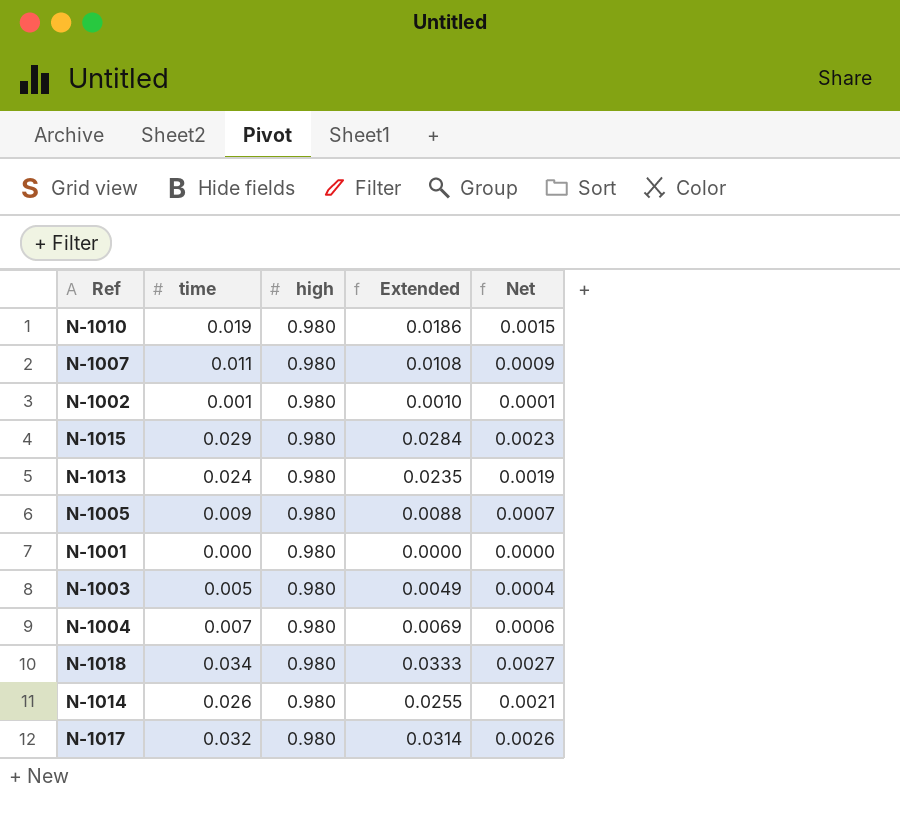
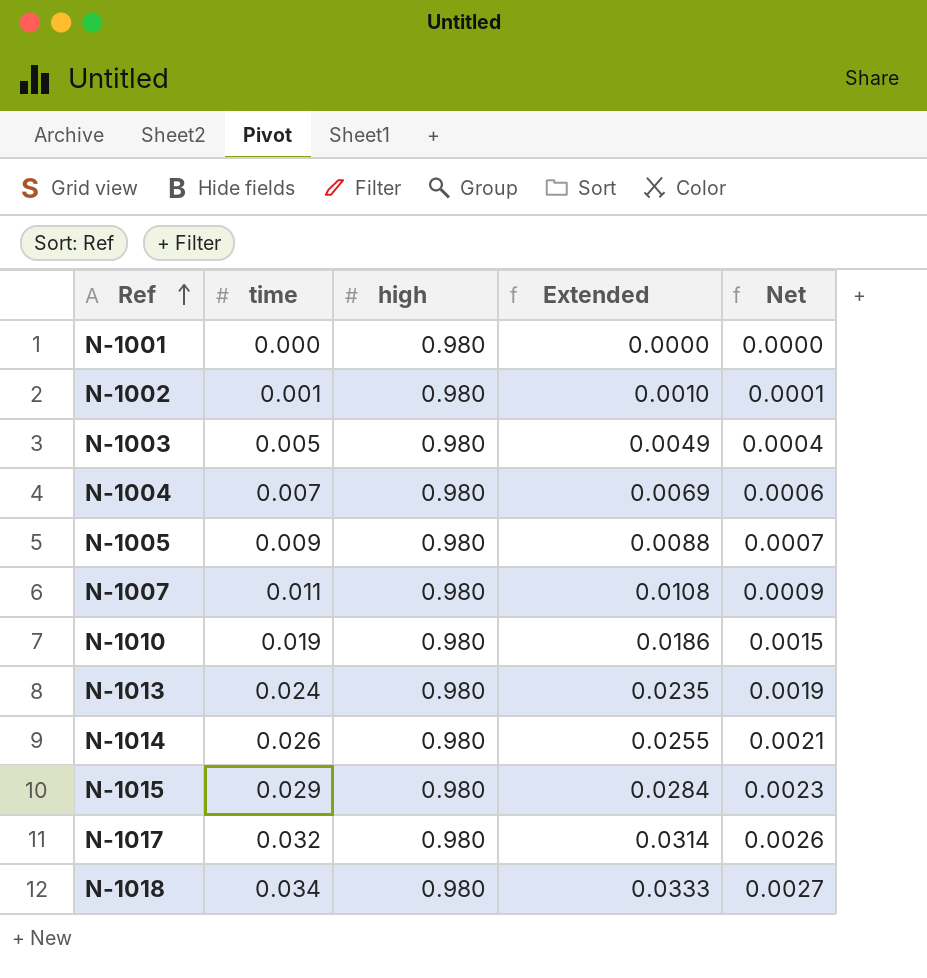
row order: none -> Ref ascending

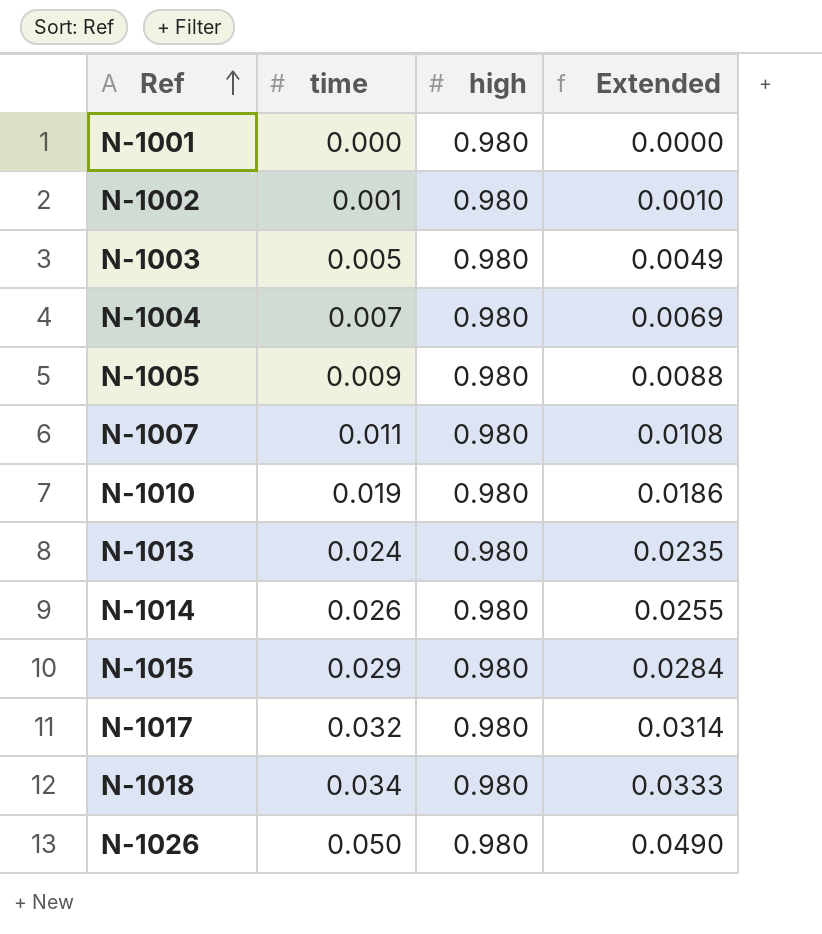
column Net | formula: [time] * 0.08 -> none
row N-1026: none -> 0.050 | 0.980 | 0.0490

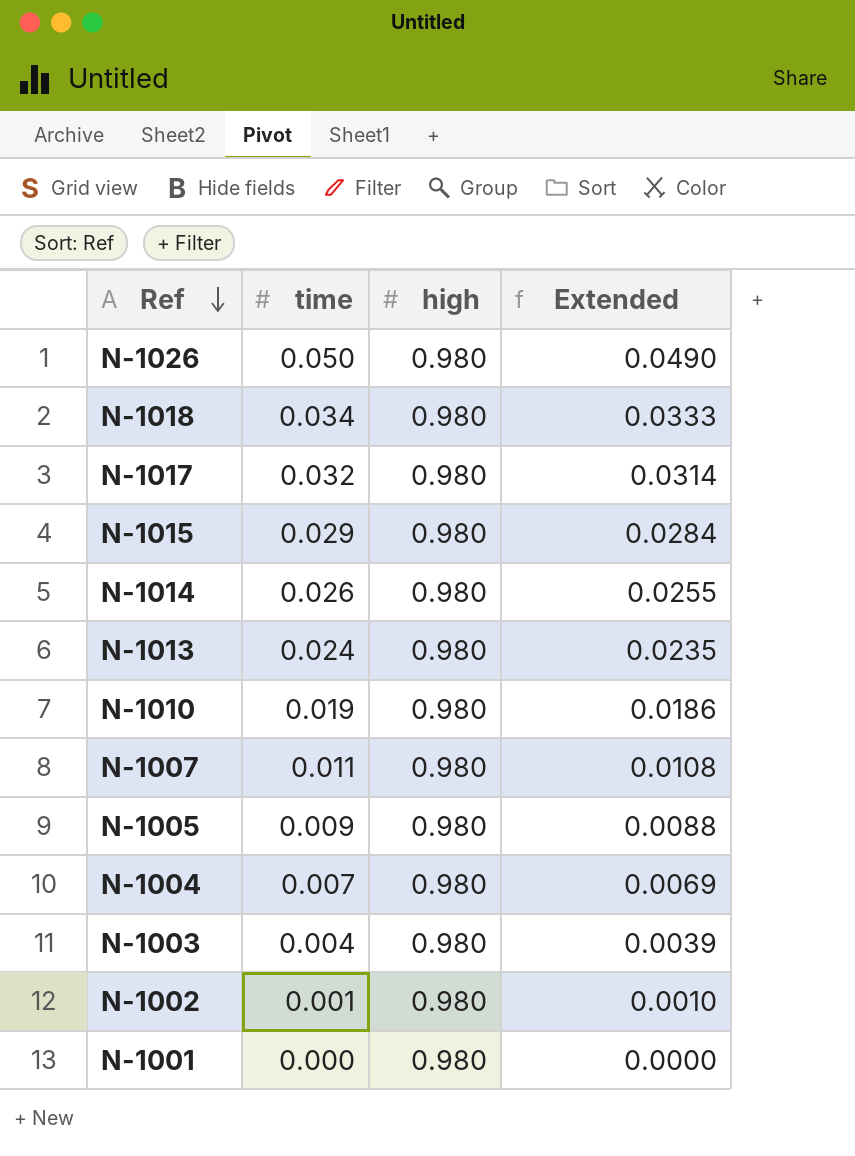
row order: Ref ascending -> Ref descending
N-1003 | time: 0.005 -> 0.004
N-1003 | Extended: 0.0049 -> 0.0039

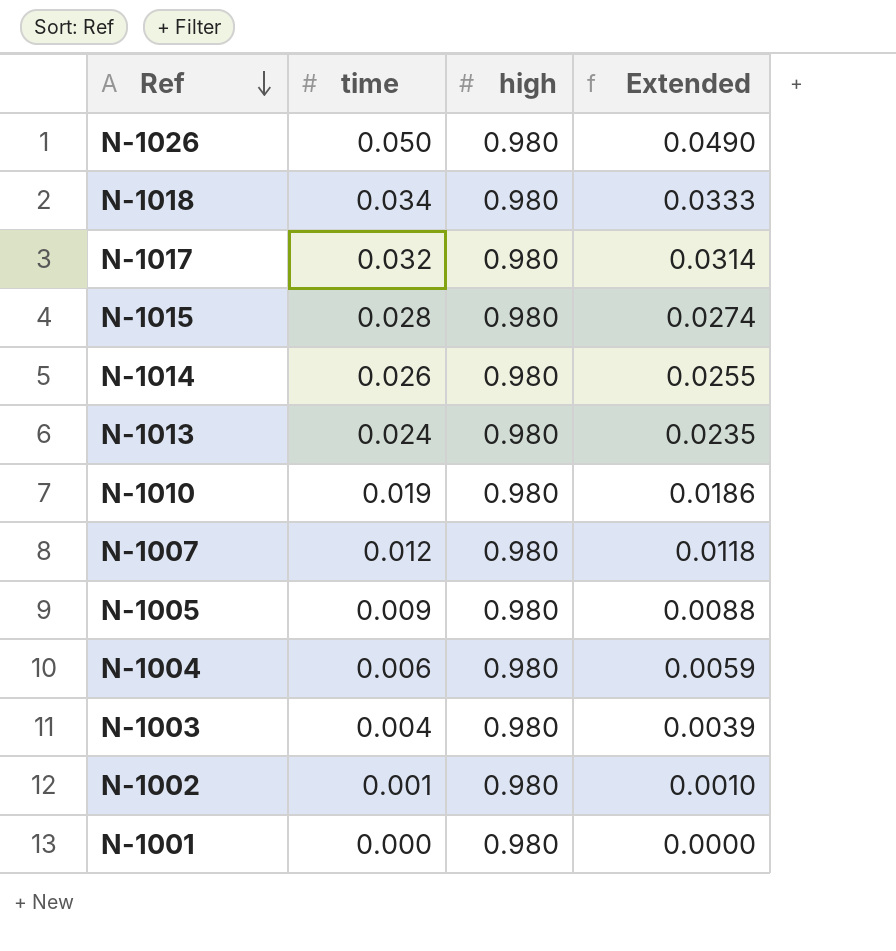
N-1015 | time: 0.029 -> 0.028
N-1015 | Extended: 0.0284 -> 0.0274
N-1007 | time: 0.011 -> 0.012
N-1007 | Extended: 0.0108 -> 0.0118
N-1004 | time: 0.007 -> 0.006
N-1004 | Extended: 0.0069 -> 0.0059

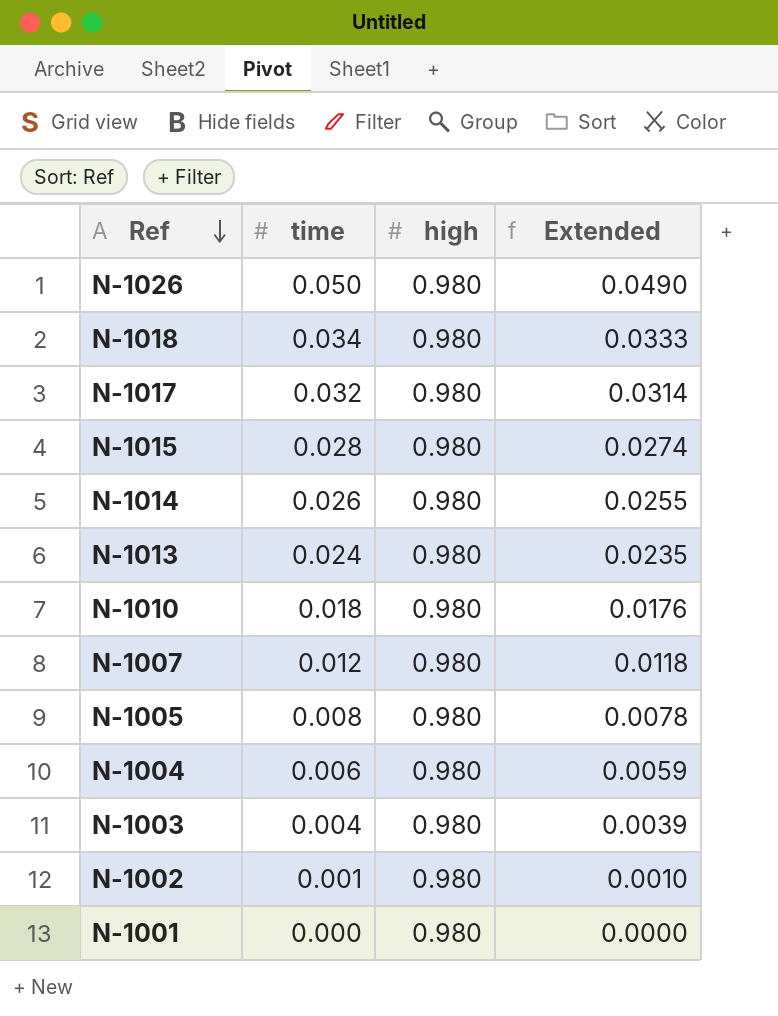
N-1010 | time: 0.019 -> 0.018
N-1010 | Extended: 0.0186 -> 0.0176
N-1005 | time: 0.009 -> 0.008
N-1005 | Extended: 0.0088 -> 0.0078

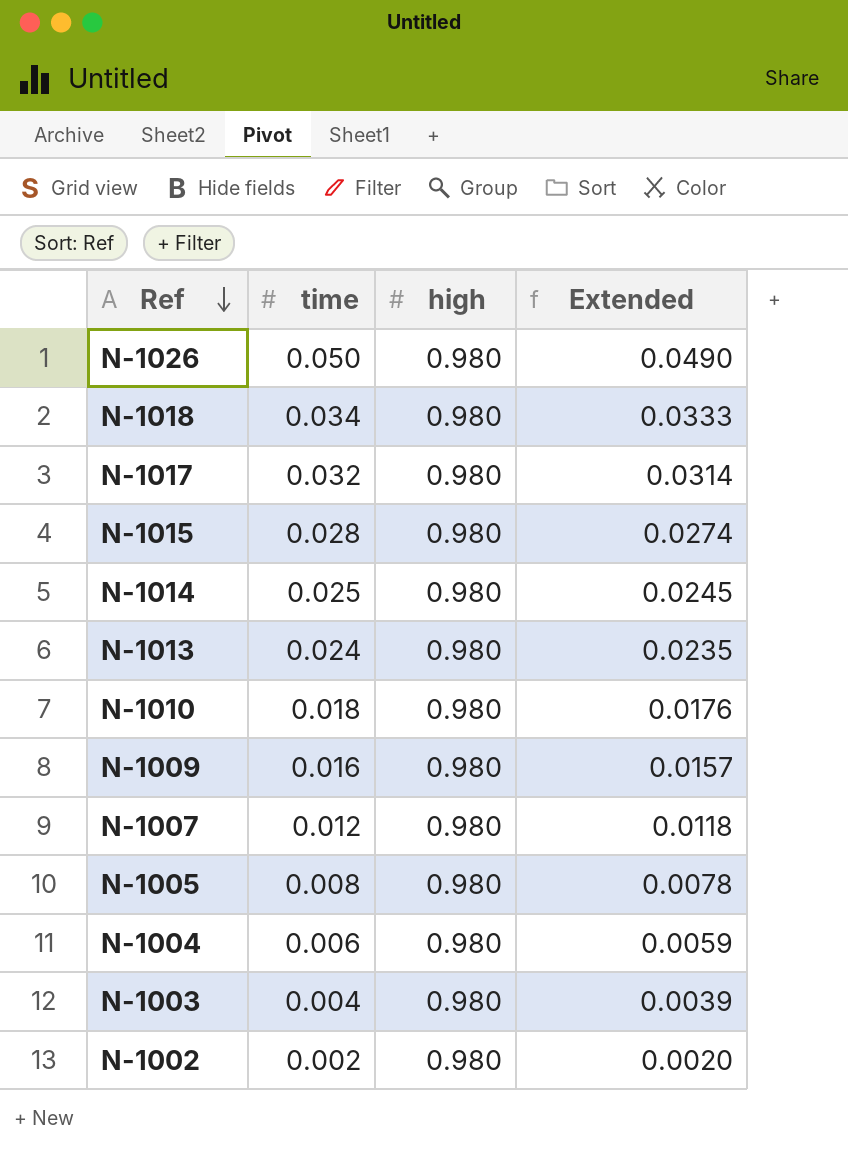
row N-1001: 0.000 | 0.980 | 0.0000 -> none
N-1014 | time: 0.026 -> 0.025
N-1014 | Extended: 0.0255 -> 0.0245
row N-1009: none -> 0.016 | 0.980 | 0.0157
N-1002 | time: 0.001 -> 0.002
N-1002 | Extended: 0.0010 -> 0.0020

